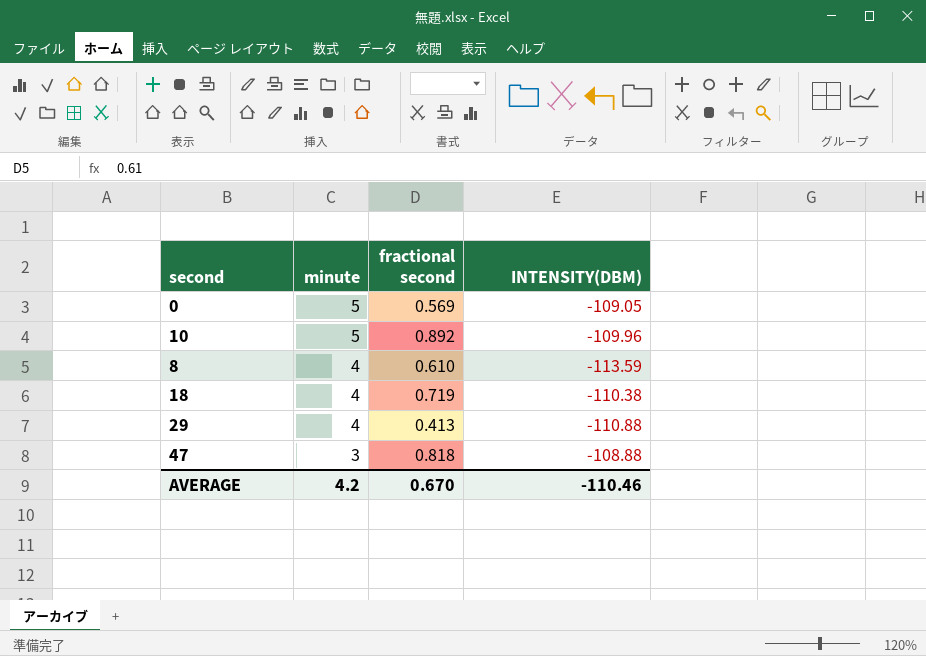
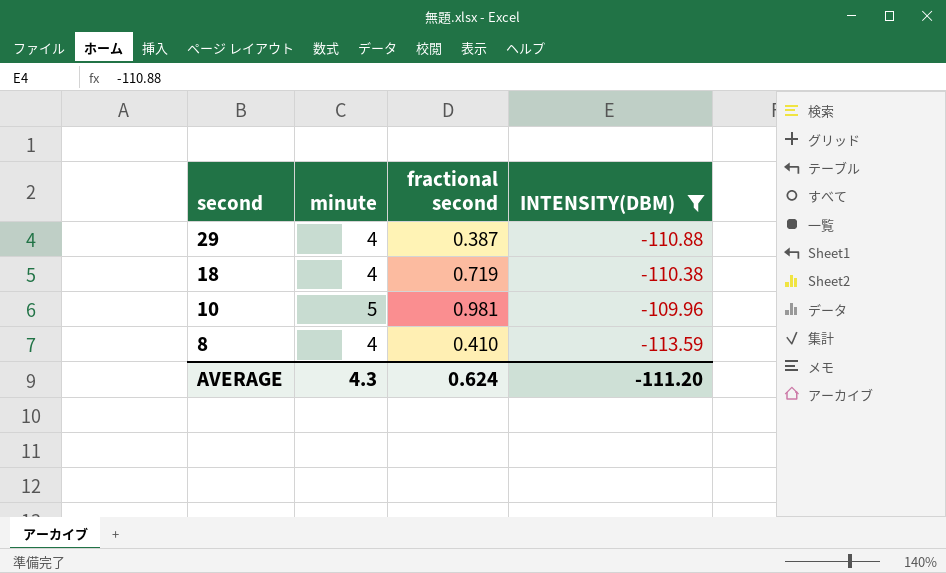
filter: none -> INTENSITY(DBM) <= -109.96
row order: minute descending -> second descending
29 | fractional second: 0.413 -> 0.387
10 | fractional second: 0.892 -> 0.981
8 | fractional second: 0.610 -> 0.410
AVERAGE | minute: 4.2 -> 4.3
AVERAGE | fractional second: 0.670 -> 0.624
AVERAGE | INTENSITY(DBM): -110.46 -> -111.20

